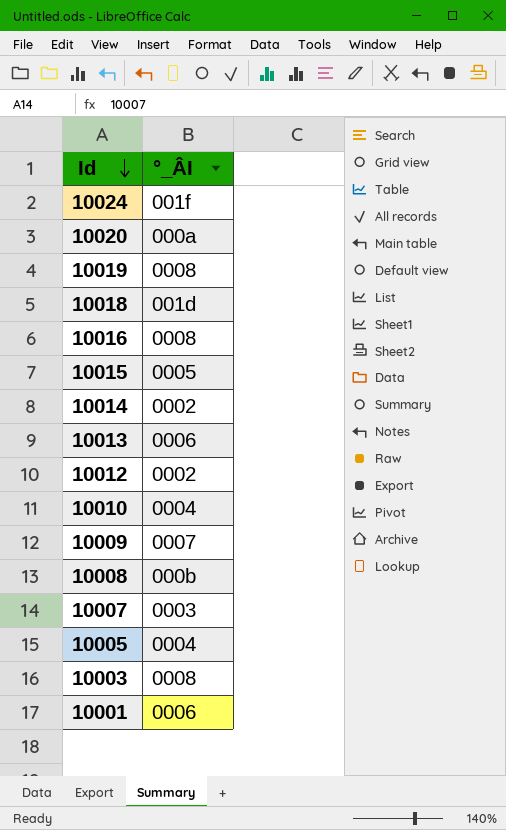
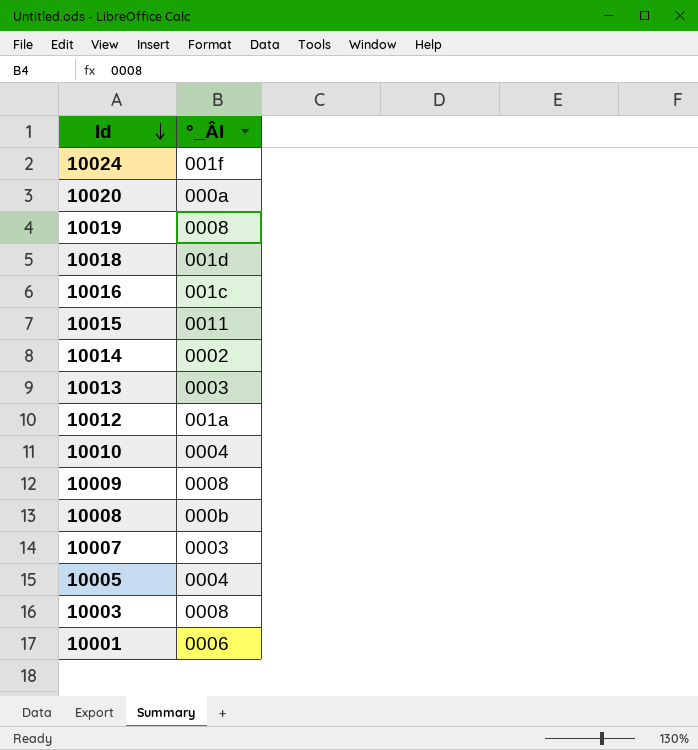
10016 | °_ÂI: 0008 -> 001c
10015 | °_ÂI: 0005 -> 0011
10013 | °_ÂI: 0006 -> 0003
10012 | °_ÂI: 0002 -> 001a
10009 | °_ÂI: 0007 -> 0008

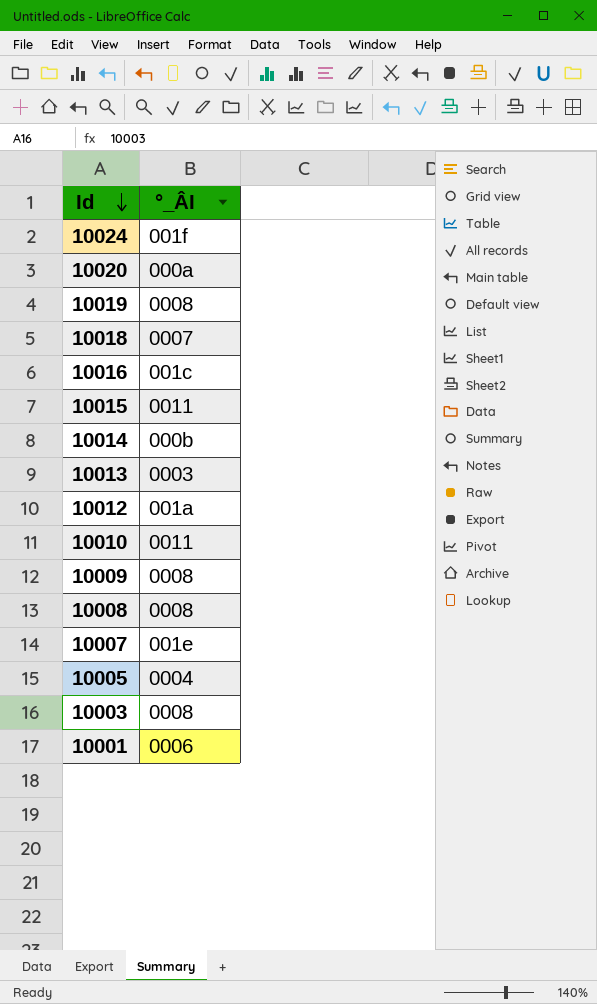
10018 | °_ÂI: 001d -> 0007
10014 | °_ÂI: 0002 -> 000b
10010 | °_ÂI: 0004 -> 0011
10008 | °_ÂI: 000b -> 0008
10007 | °_ÂI: 0003 -> 001e

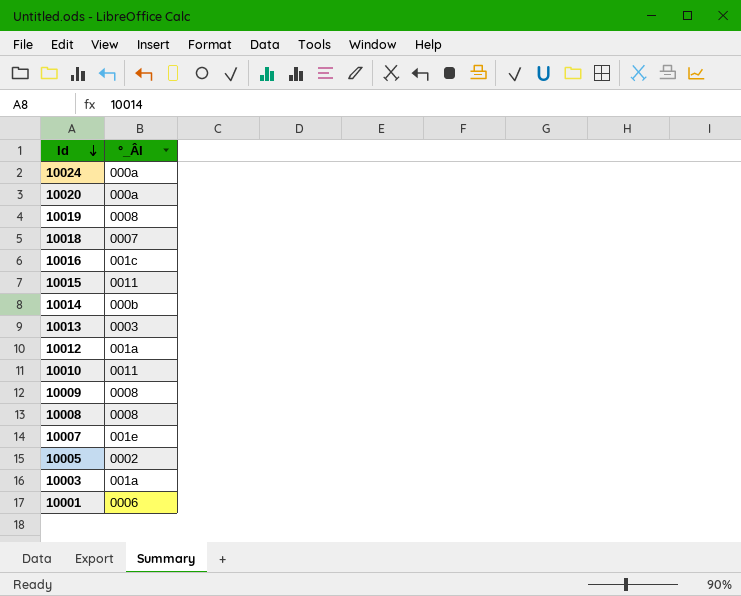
10024 | °_ÂI: 001f -> 000a
10005 | °_ÂI: 0004 -> 0002
10003 | °_ÂI: 0008 -> 001a

